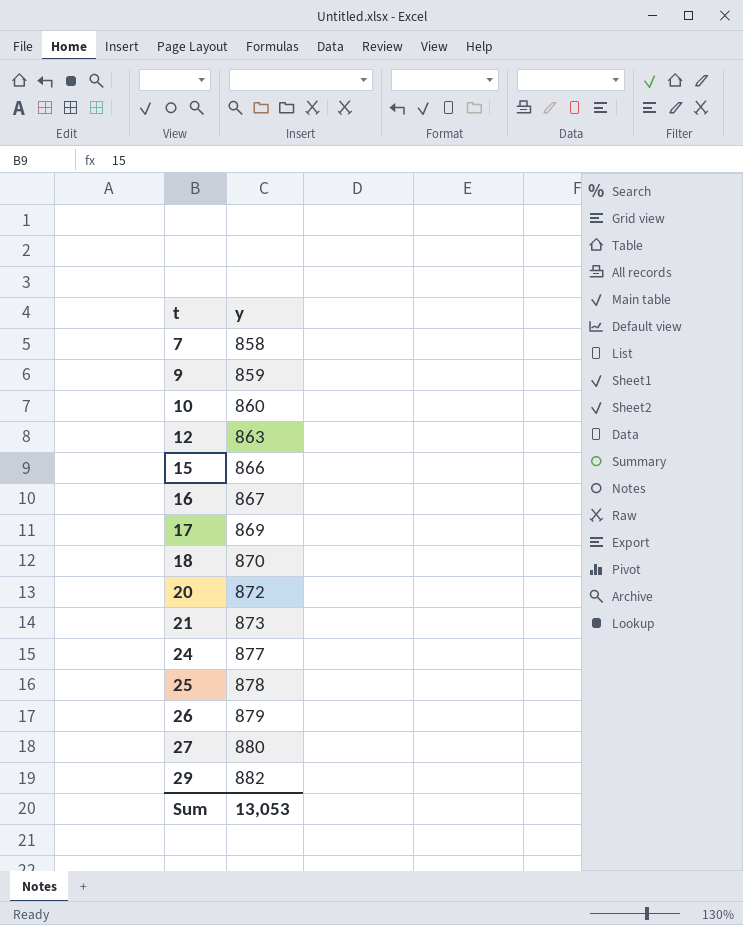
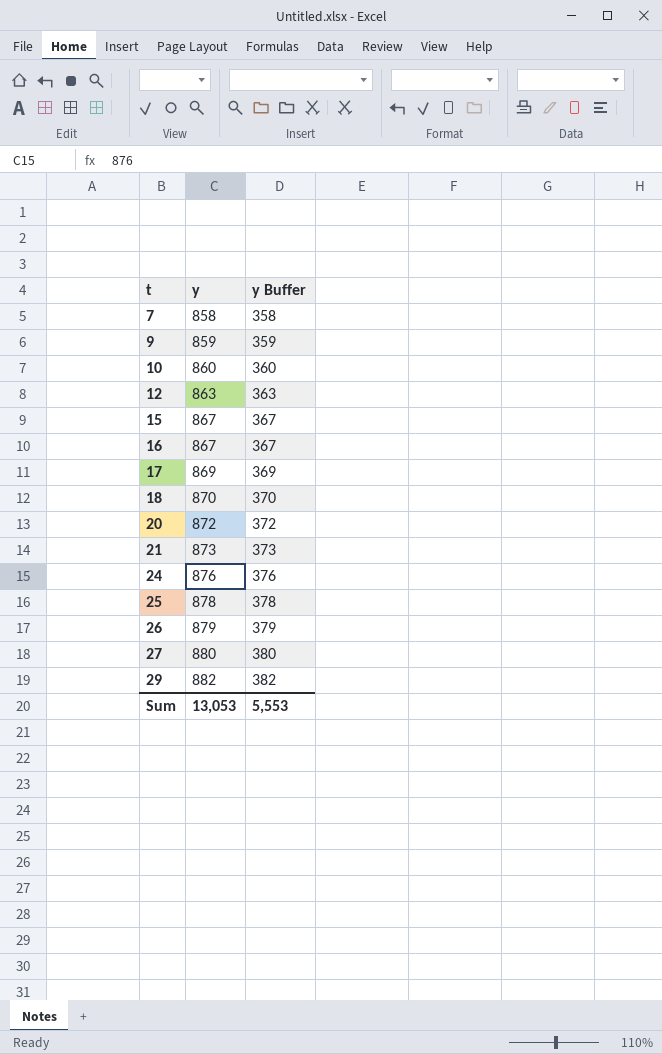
column y Buffer | formula: none -> [y] - 500
15 | y: 866 -> 867
24 | y: 877 -> 876

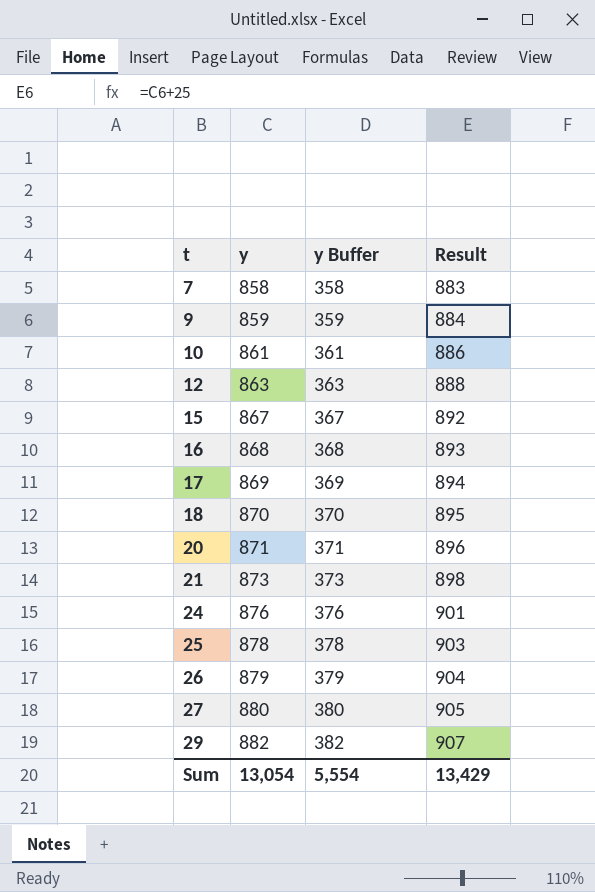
column Result | formula: none -> [y] + 25
10 | y: 860 -> 861
10 | y Buffer: 360 -> 361
16 | y: 867 -> 868
16 | y Buffer: 367 -> 368
20 | y: 872 -> 871
20 | y Buffer: 372 -> 371
Sum | y: 13,053 -> 13,054
Sum | y Buffer: 5,553 -> 5,554

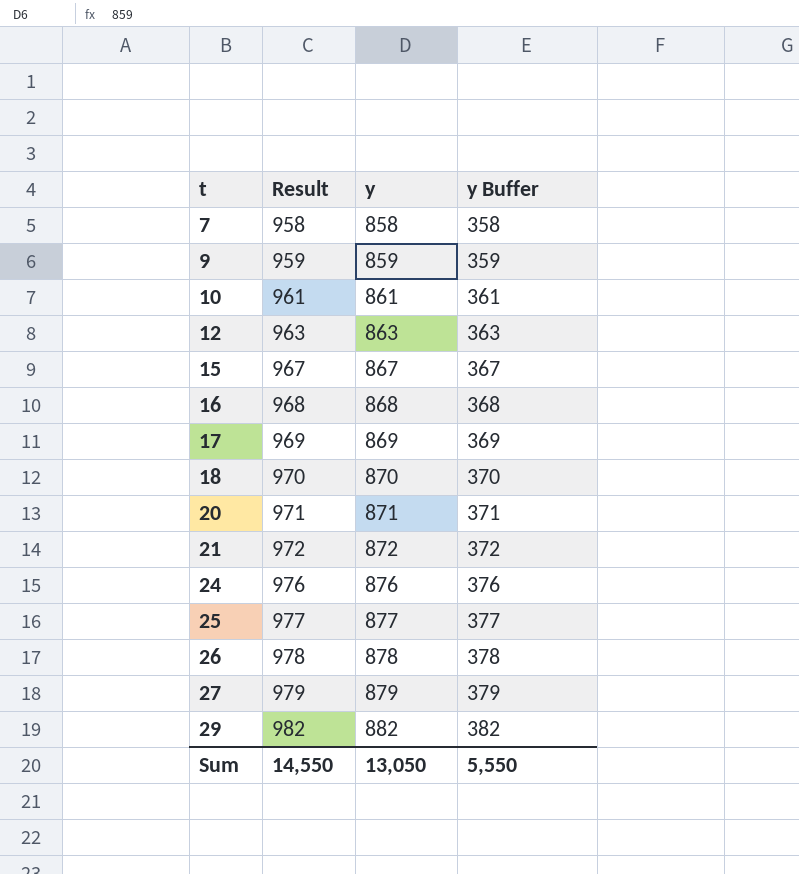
column Result | formula: [y] + 25 -> [y] + 100
column Result | position: 4 -> 2
21 | y: 873 -> 872
21 | y Buffer: 373 -> 372
25 | y: 878 -> 877
25 | y Buffer: 378 -> 377
26 | y: 879 -> 878
26 | y Buffer: 379 -> 378
27 | y: 880 -> 879
27 | y Buffer: 380 -> 379
Sum | Result: 13,429 -> 14,550
Sum | y: 13,054 -> 13,050
Sum | y Buffer: 5,554 -> 5,550

